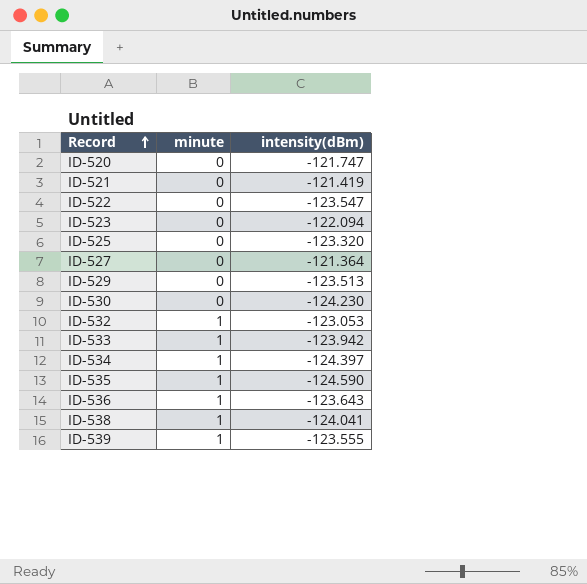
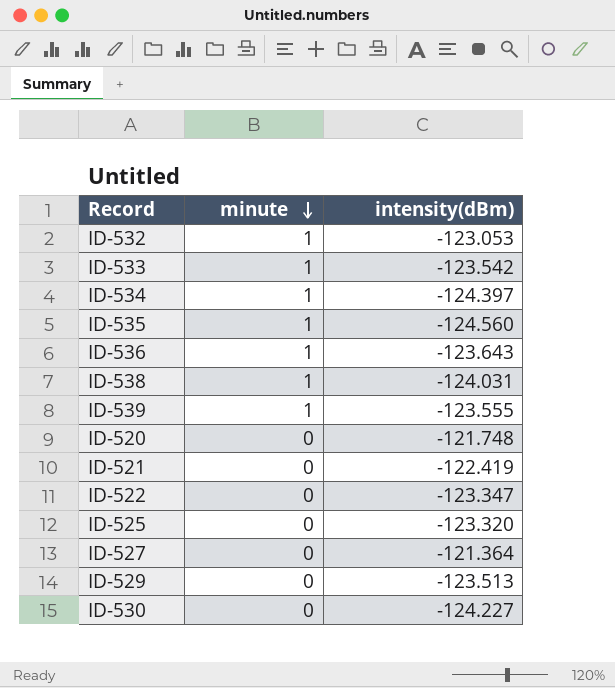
row order: Record ascending -> minute descending
row ID-523: 0 | -122.094 -> none
ID-533 | intensity(dBm): -123.942 -> -123.542
ID-535 | intensity(dBm): -124.590 -> -124.560
ID-538 | intensity(dBm): -124.041 -> -124.031
ID-520 | intensity(dBm): -121.747 -> -121.748
ID-521 | intensity(dBm): -121.419 -> -122.419
ID-522 | intensity(dBm): -123.547 -> -123.347
ID-530 | intensity(dBm): -124.230 -> -124.227

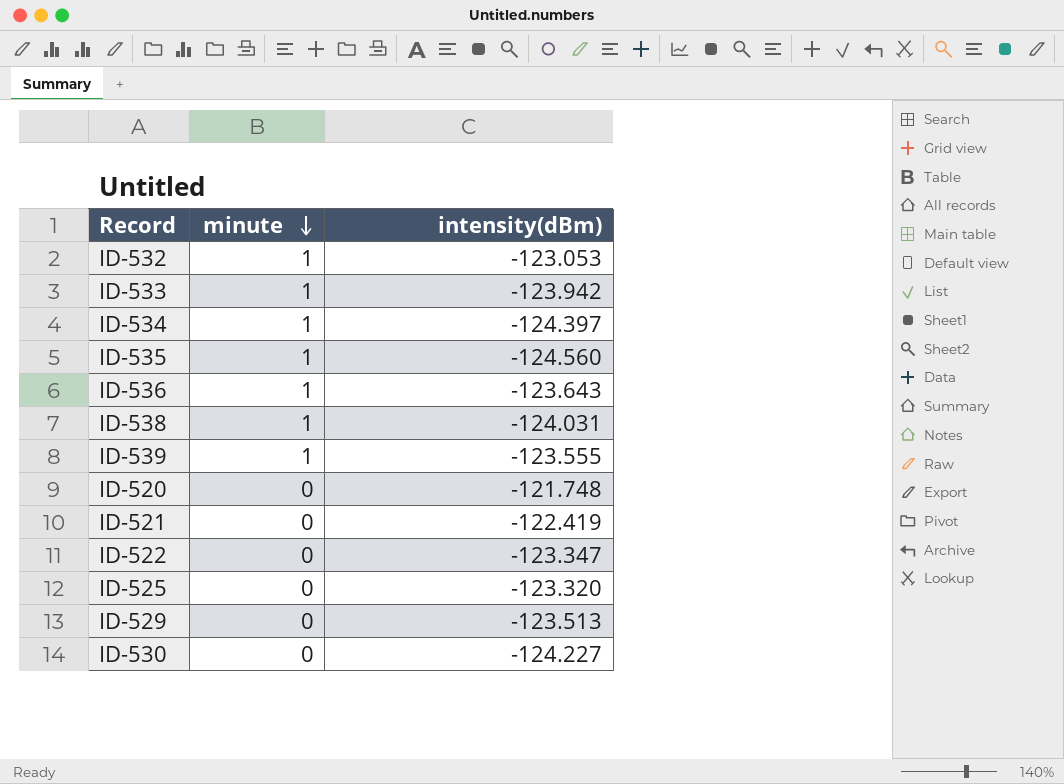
row ID-527: 0 | -121.364 -> none
ID-533 | intensity(dBm): -123.542 -> -123.942

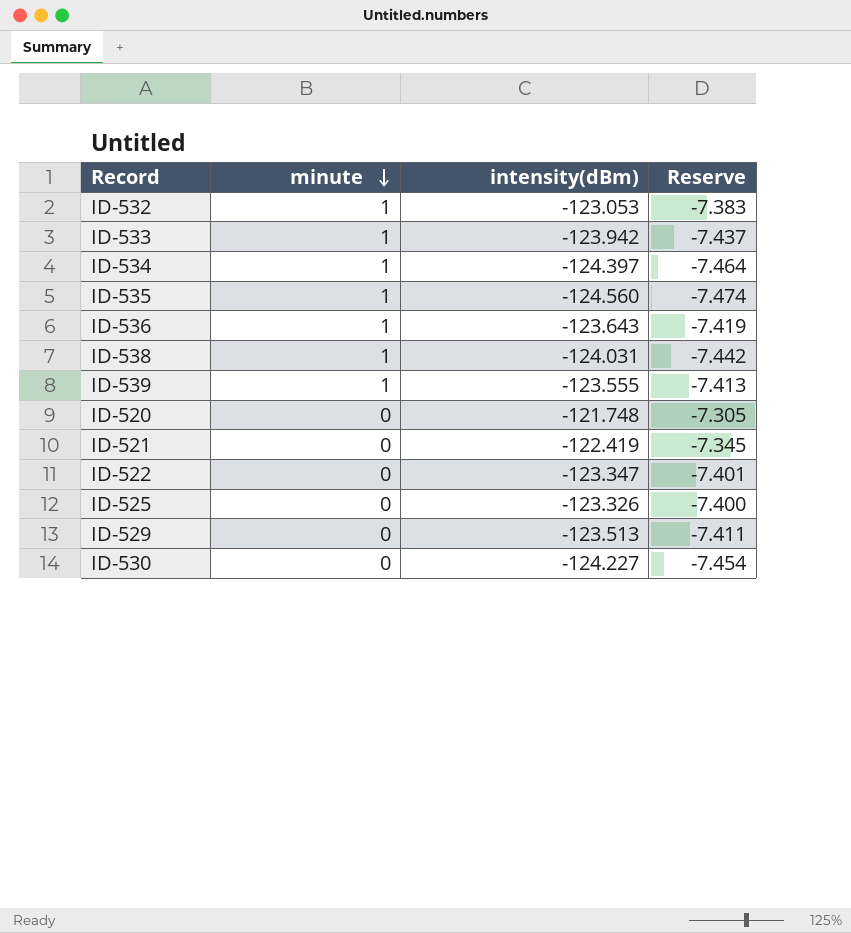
column Reserve | formula: none -> [intensity(dBm)] * 0.06
ID-525 | intensity(dBm): -123.320 -> -123.326

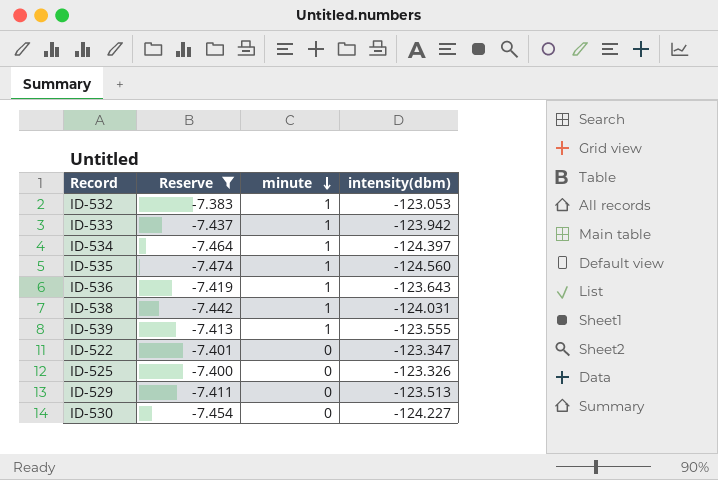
filter: none -> Reserve <= -7.383
column Reserve | position: 4 -> 2
column name: intensity(dBm) -> intensity(dbm)

